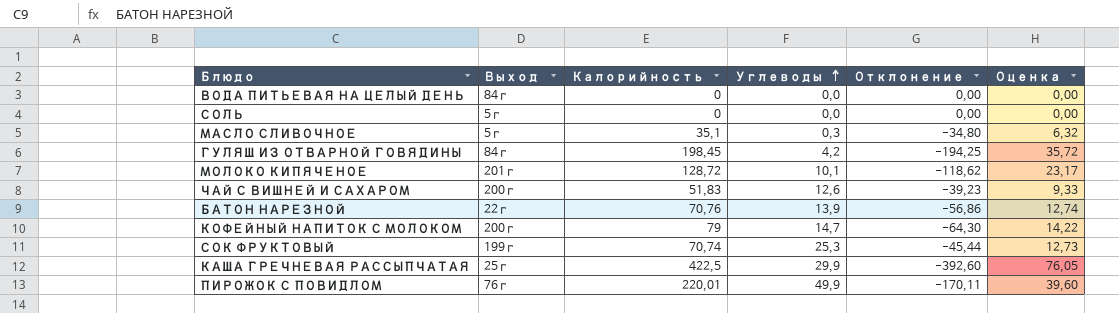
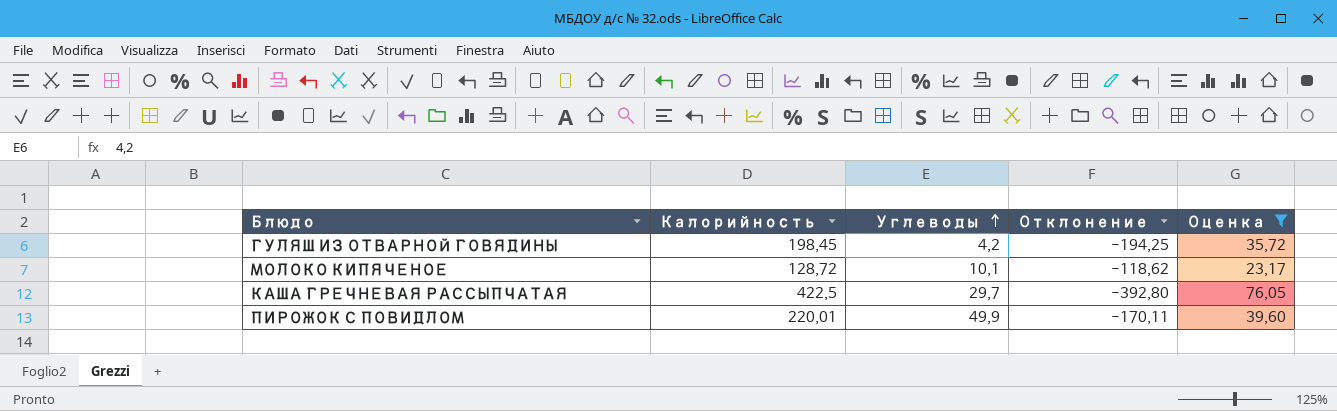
filter: none -> Оценка >= 23,17
column Выход | position: 2 -> none
КАША ГРЕЧНЕВАЯ РАССЫПЧАТАЯ | Углеводы: 29,9 -> 29,7
КАША ГРЕЧНЕВАЯ РАССЫПЧАТАЯ | Отклонение: -392,60 -> -392,80

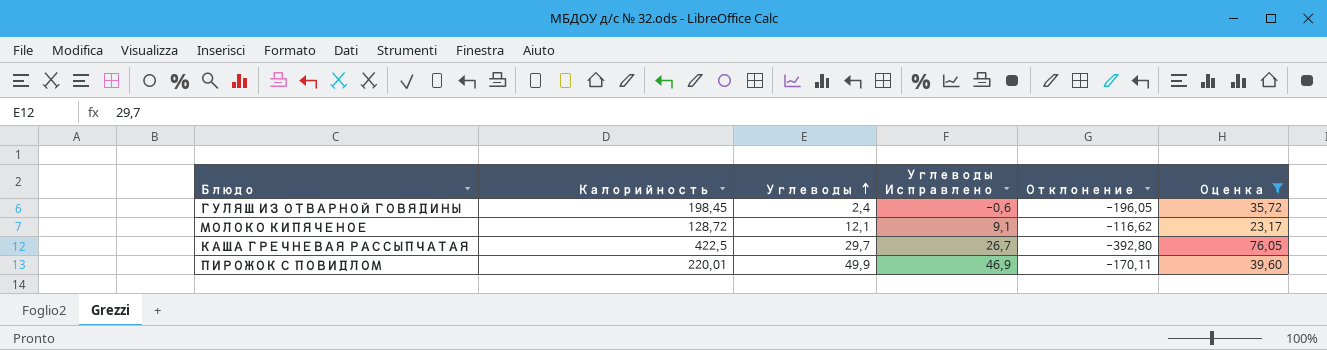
column Углеводы Исправлено | formula: none -> [Углеводы] - 3
ГУЛЯШ ИЗ ОТВАРНОЙ ГОВЯДИНЫ | Углеводы: 4,2 -> 2,4
ГУЛЯШ ИЗ ОТВАРНОЙ ГОВЯДИНЫ | Отклонение: -194,25 -> -196,05
МОЛОКО КИПЯЧЕНОЕ | Углеводы: 10,1 -> 12,1
МОЛОКО КИПЯЧЕНОЕ | Отклонение: -118,62 -> -116,62

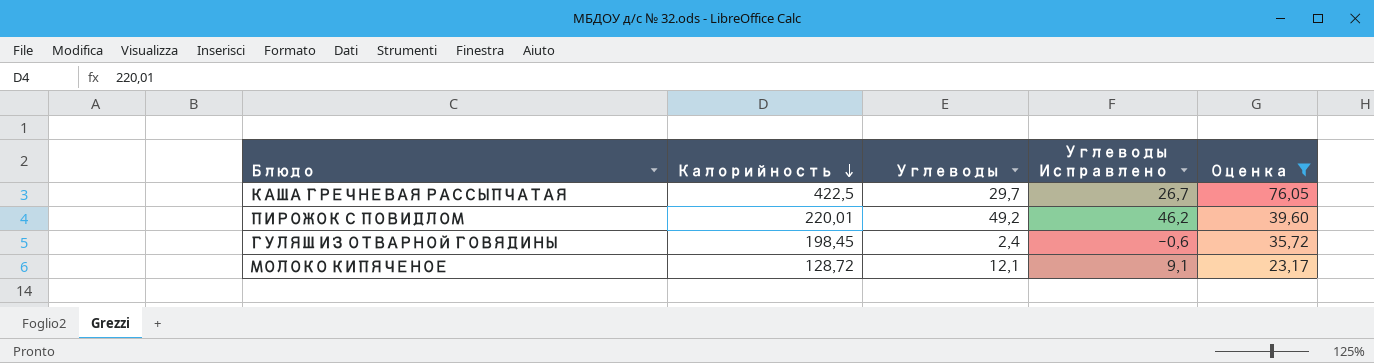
row order: Углеводы ascending -> Калорийность descending
column Отклонение | formula: [Углеводы] - [Калорийность] -> none
ПИРОЖОК С ПОВИДЛОМ | Углеводы: 49,9 -> 49,2
ПИРОЖОК С ПОВИДЛОМ | Углеводы Исправлено: 46,9 -> 46,2

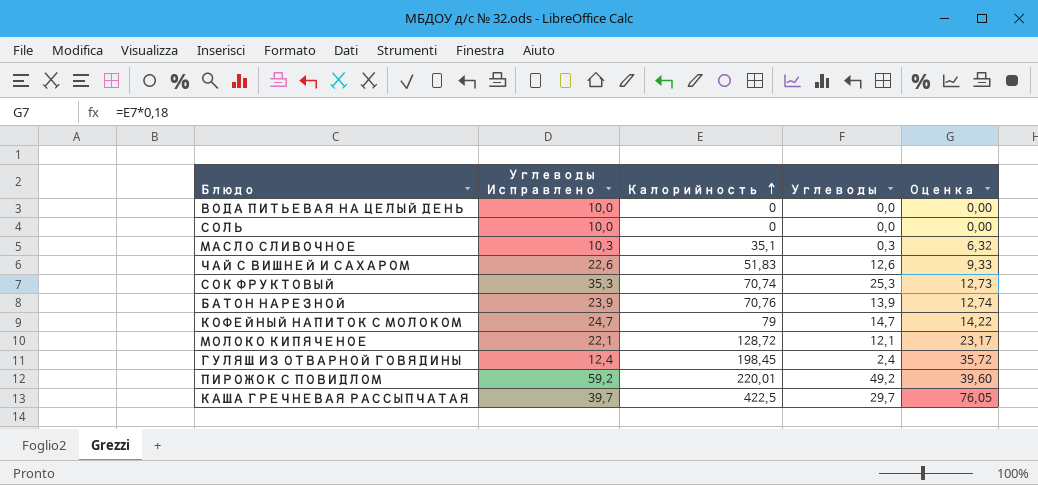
filter: Оценка >= 23,17 -> none
row order: Калорийность descending -> Калорийность ascending
column Углеводы Исправлено | formula: [Углеводы] - 3 -> [Углеводы] + 10
column Углеводы Исправлено | position: 4 -> 2

